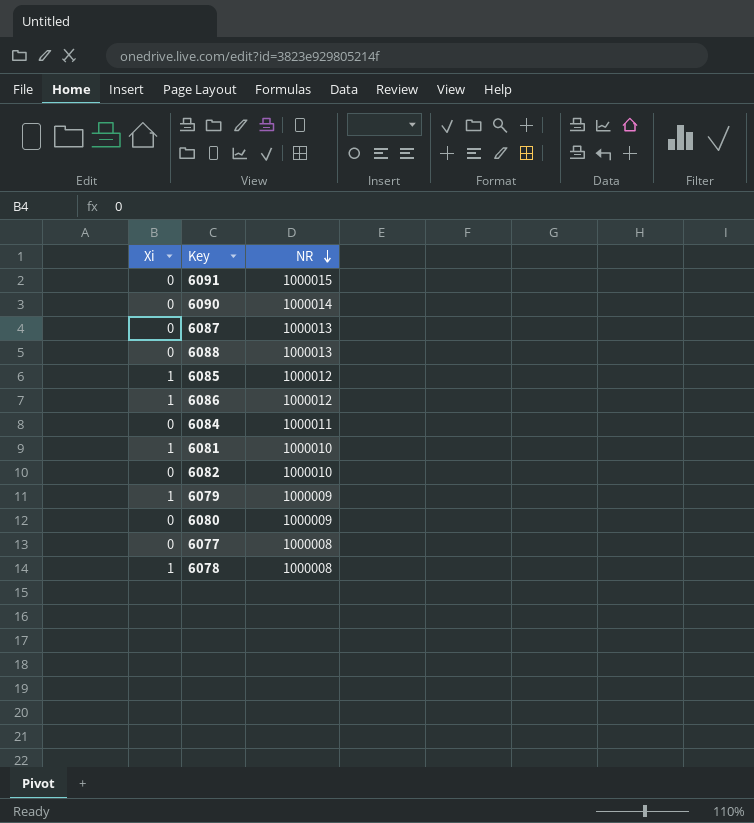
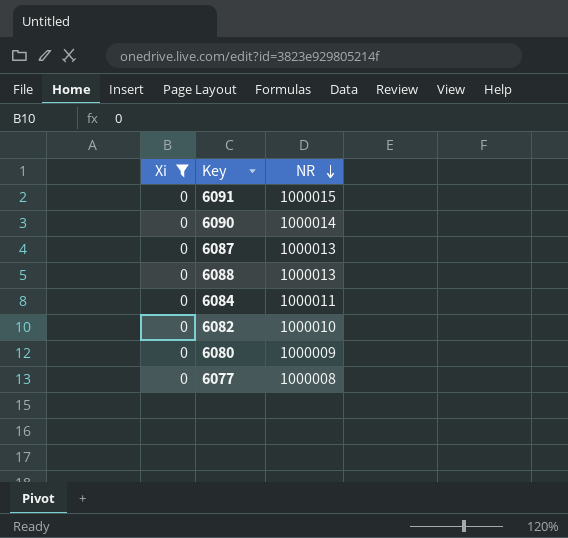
filter: none -> Xi = 0

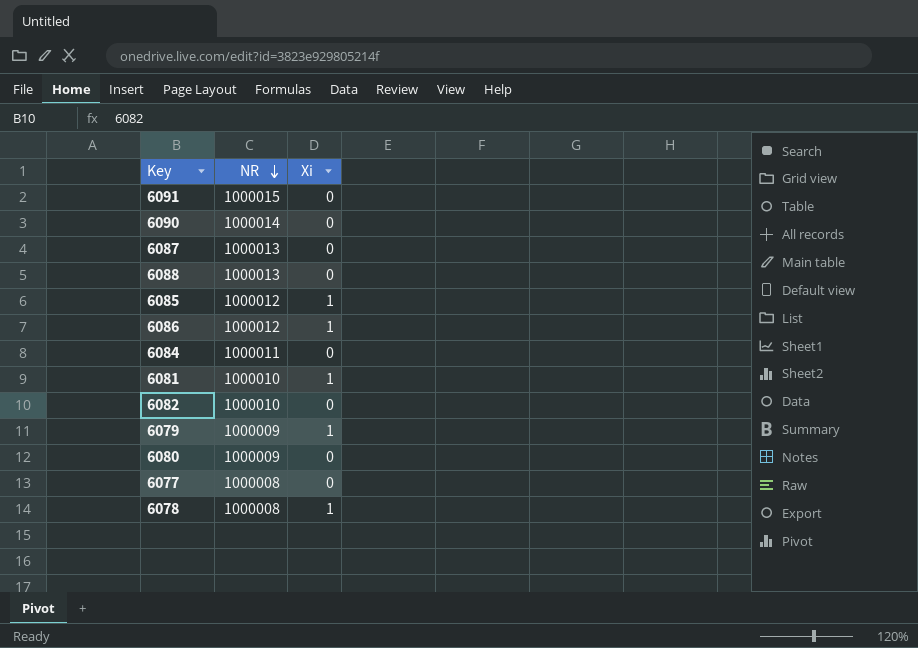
filter: Xi = 0 -> none
column Xi | position: 1 -> 3

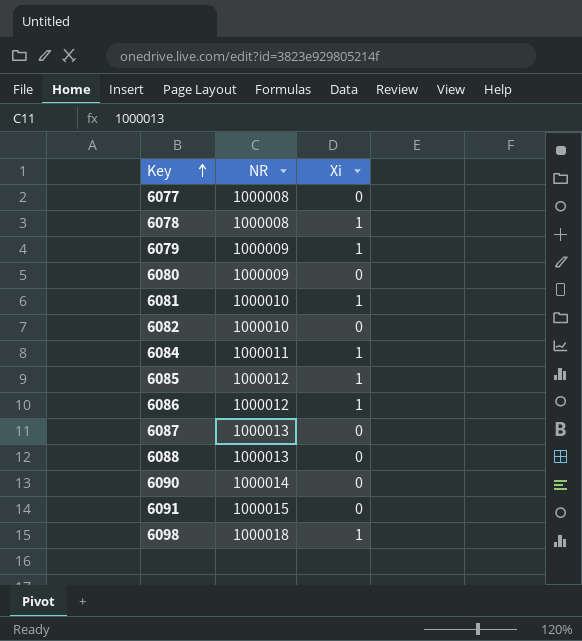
row order: NR descending -> Key ascending
6084 | Xi: 0 -> 1
row 6098: none -> 1000018 | 1

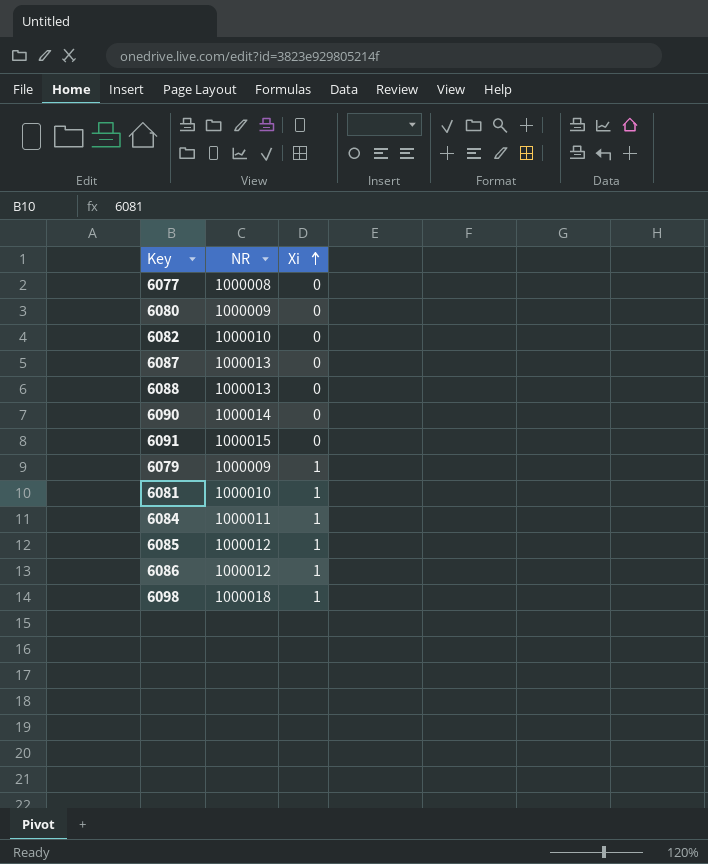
row order: Key ascending -> Xi ascending
row 6078: 1000008 | 1 -> none

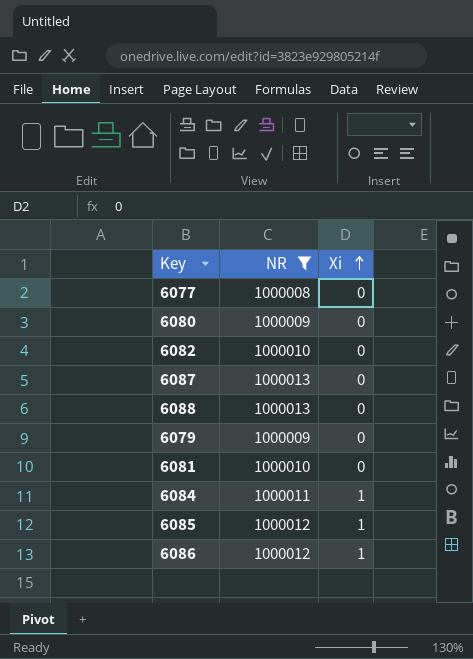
filter: none -> NR <= 1000013
6079 | Xi: 1 -> 0
6081 | Xi: 1 -> 0

